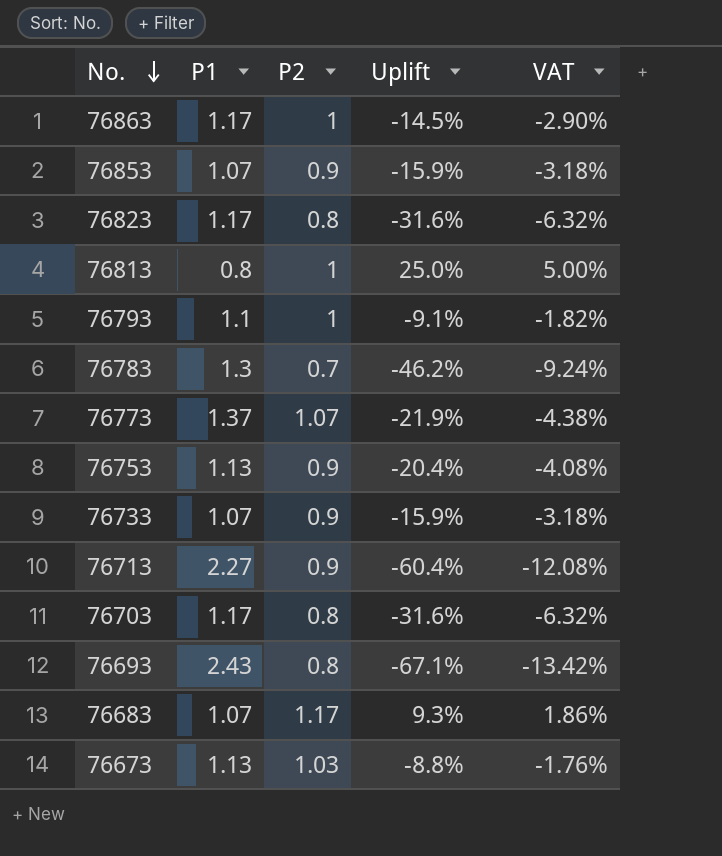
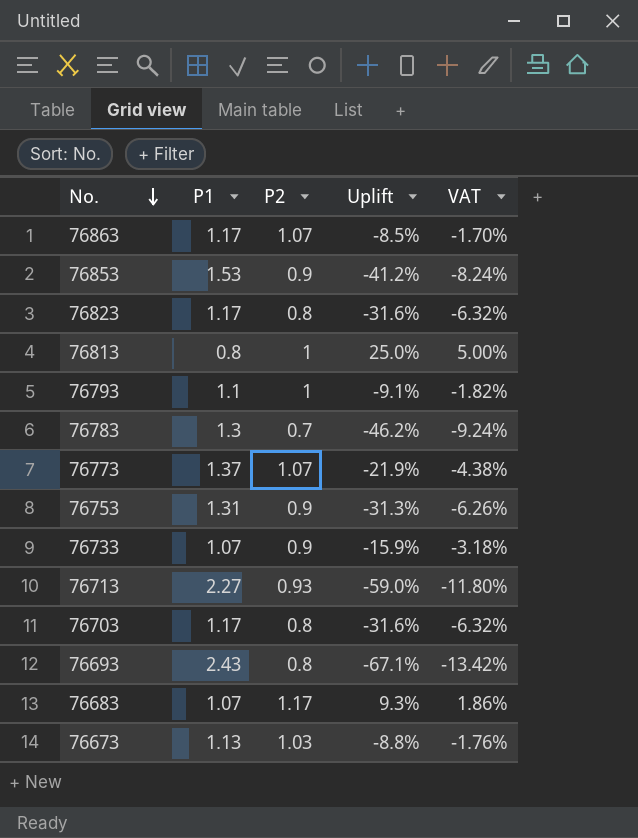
76863 | P2: 1 -> 1.07
76863 | Uplift: -14.5% -> -8.5%
76863 | VAT: -2.90% -> -1.70%
76853 | P1: 1.07 -> 1.53
76853 | Uplift: -15.9% -> -41.2%
76853 | VAT: -3.18% -> -8.24%
76753 | P1: 1.13 -> 1.31
76753 | Uplift: -20.4% -> -31.3%
76753 | VAT: -4.08% -> -6.26%
76713 | P2: 0.9 -> 0.93
76713 | Uplift: -60.4% -> -59.0%
76713 | VAT: -12.08% -> -11.80%

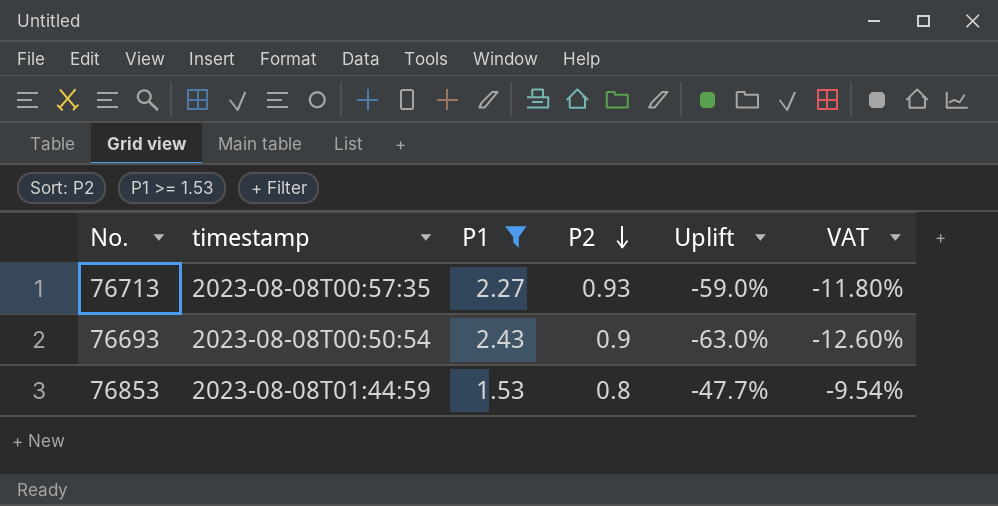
filter: none -> P1 >= 1.53
row order: No. descending -> P2 descending
column timestamp | position: none -> 2
76693 | P2: 0.8 -> 0.9
76693 | Uplift: -67.1% -> -63.0%
76693 | VAT: -13.42% -> -12.60%
76853 | P2: 0.9 -> 0.8
76853 | Uplift: -41.2% -> -47.7%
76853 | VAT: -8.24% -> -9.54%

